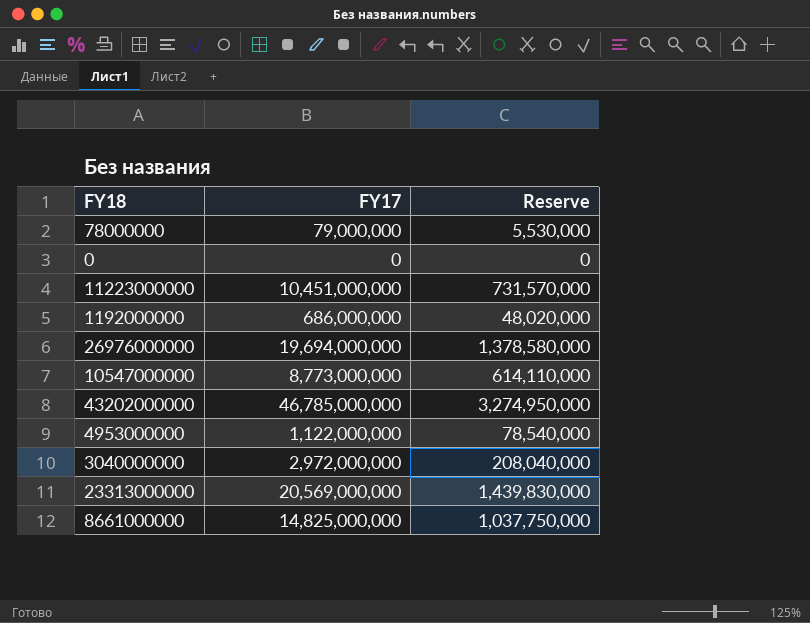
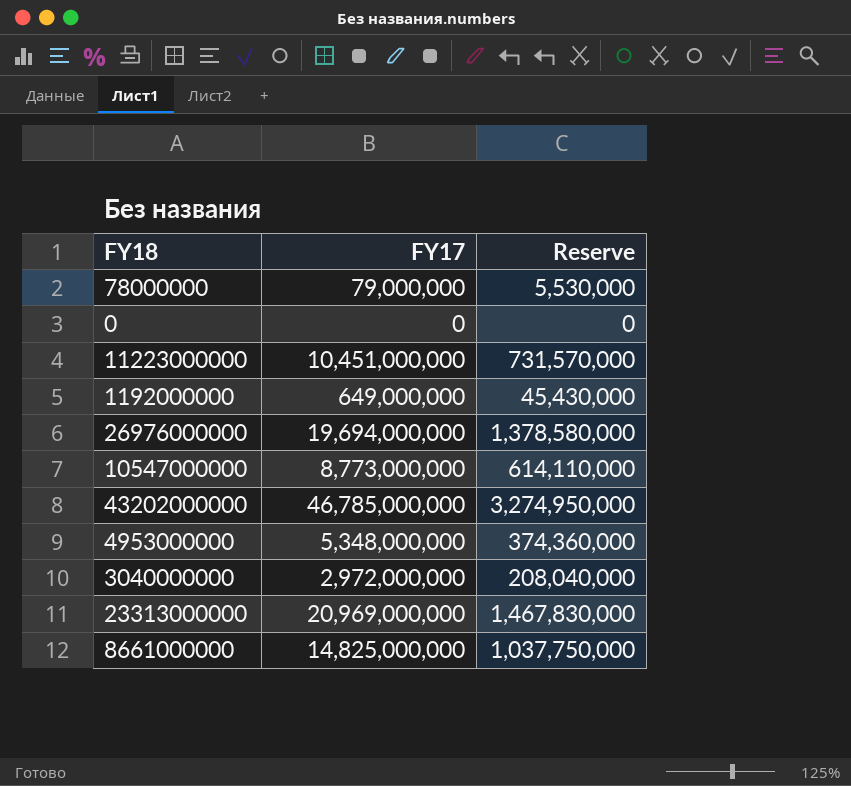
1192000000 | FY17: 686,000,000 -> 649,000,000
1192000000 | Reserve: 48,020,000 -> 45,430,000
4953000000 | FY17: 1,122,000,000 -> 5,348,000,000
4953000000 | Reserve: 78,540,000 -> 374,360,000
23313000000 | FY17: 20,569,000,000 -> 20,969,000,000
23313000000 | Reserve: 1,439,830,000 -> 1,467,830,000

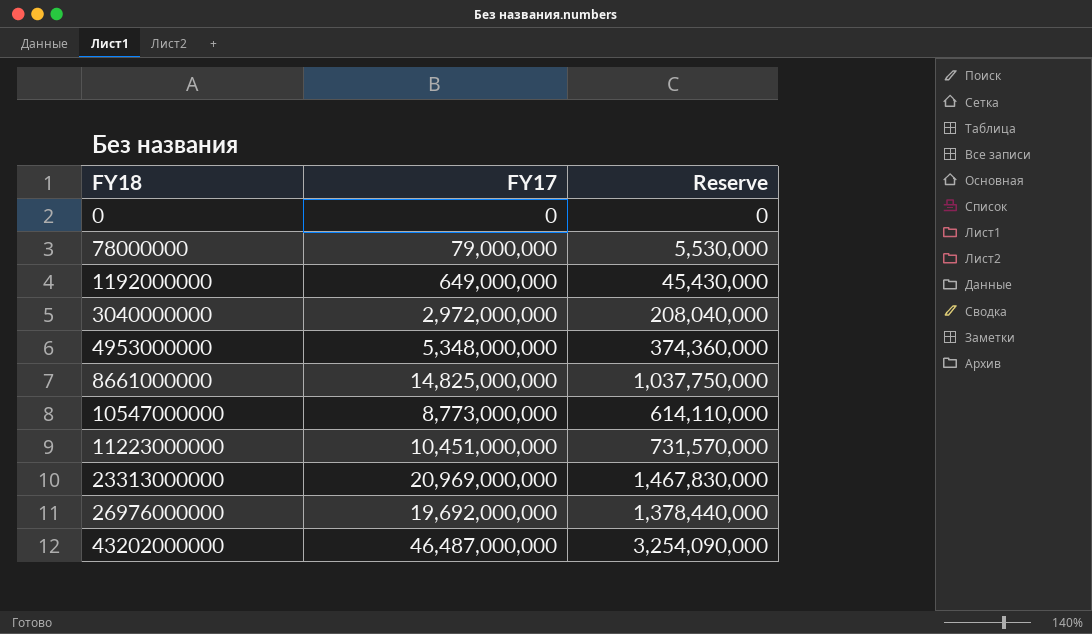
row order: none -> FY18 ascending
26976000000 | FY17: 19,694,000,000 -> 19,692,000,000
26976000000 | Reserve: 1,378,580,000 -> 1,378,440,000
43202000000 | FY17: 46,785,000,000 -> 46,487,000,000
43202000000 | Reserve: 3,274,950,000 -> 3,254,090,000

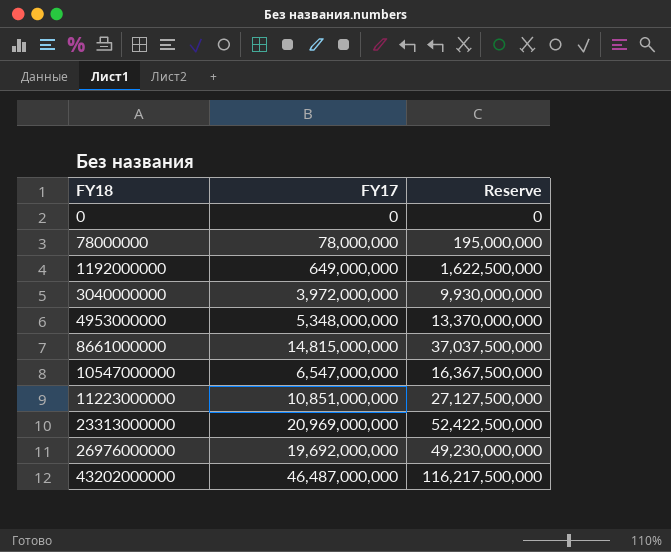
column Reserve | formula: [FY17] * 0.07 -> [FY17] * 2.5
78000000 | FY17: 79,000,000 -> 78,000,000
3040000000 | FY17: 2,972,000,000 -> 3,972,000,000
8661000000 | FY17: 14,825,000,000 -> 14,815,000,000
10547000000 | FY17: 8,773,000,000 -> 6,547,000,000
11223000000 | FY17: 10,451,000,000 -> 10,851,000,000

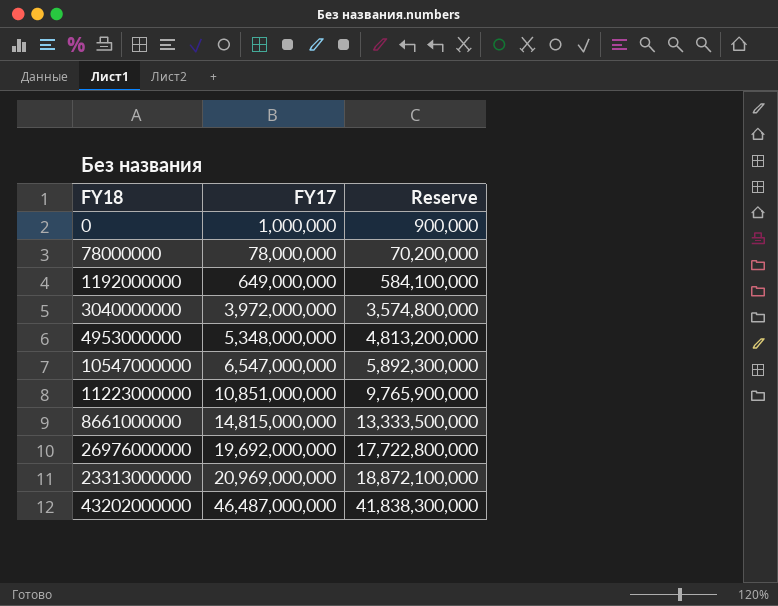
row order: FY18 ascending -> FY17 ascending
column Reserve | formula: [FY17] * 2.5 -> [FY17] * 0.9
0 | FY17: 0 -> 1,000,000

